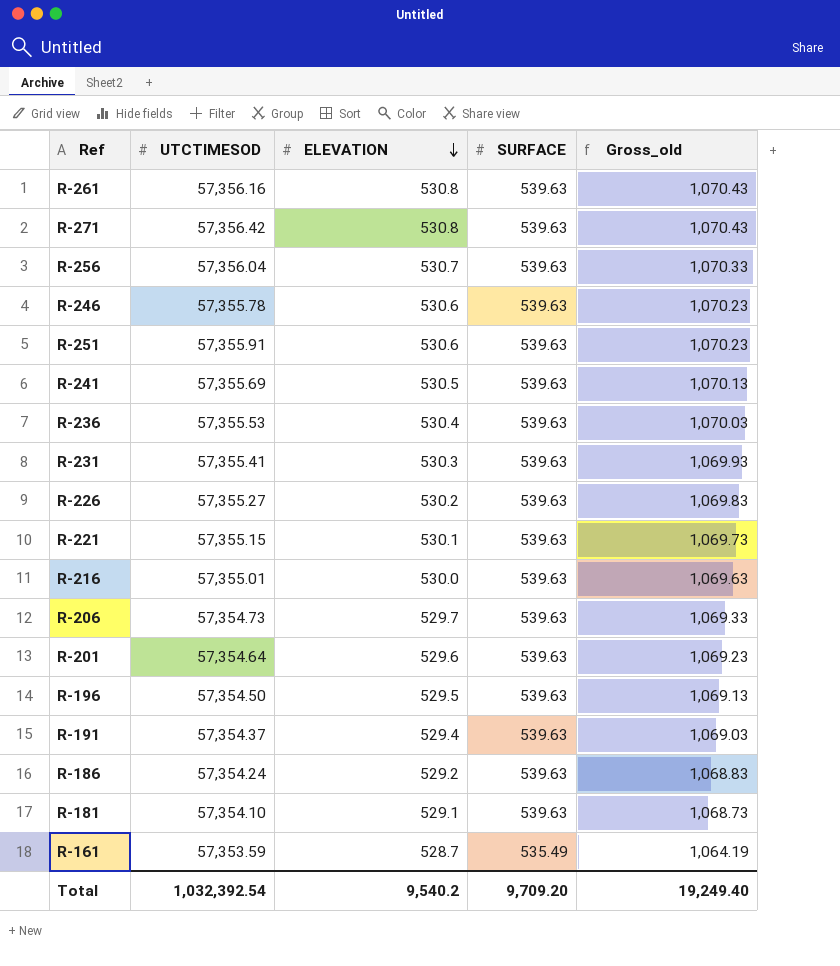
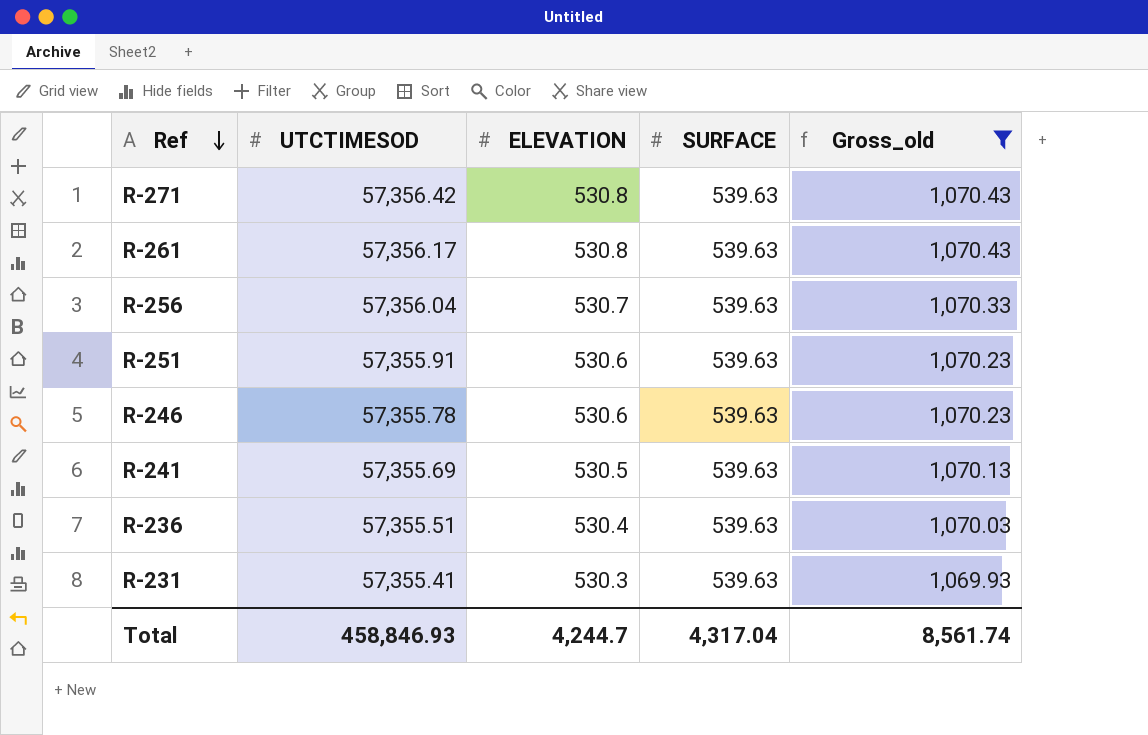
filter: none -> Gross_old >= 1,069.93
row order: ELEVATION descending -> Ref descending
R-261 | UTCTIMESOD: 57,356.16 -> 57,356.17
R-236 | UTCTIMESOD: 57,355.53 -> 57,355.51
Total | UTCTIMESOD: 1,032,392.54 -> 458,846.93
Total | ELEVATION: 9,540.2 -> 4,244.7
Total | SURFACE: 9,709.20 -> 4,317.04
Total | Gross_old: 19,249.40 -> 8,561.74

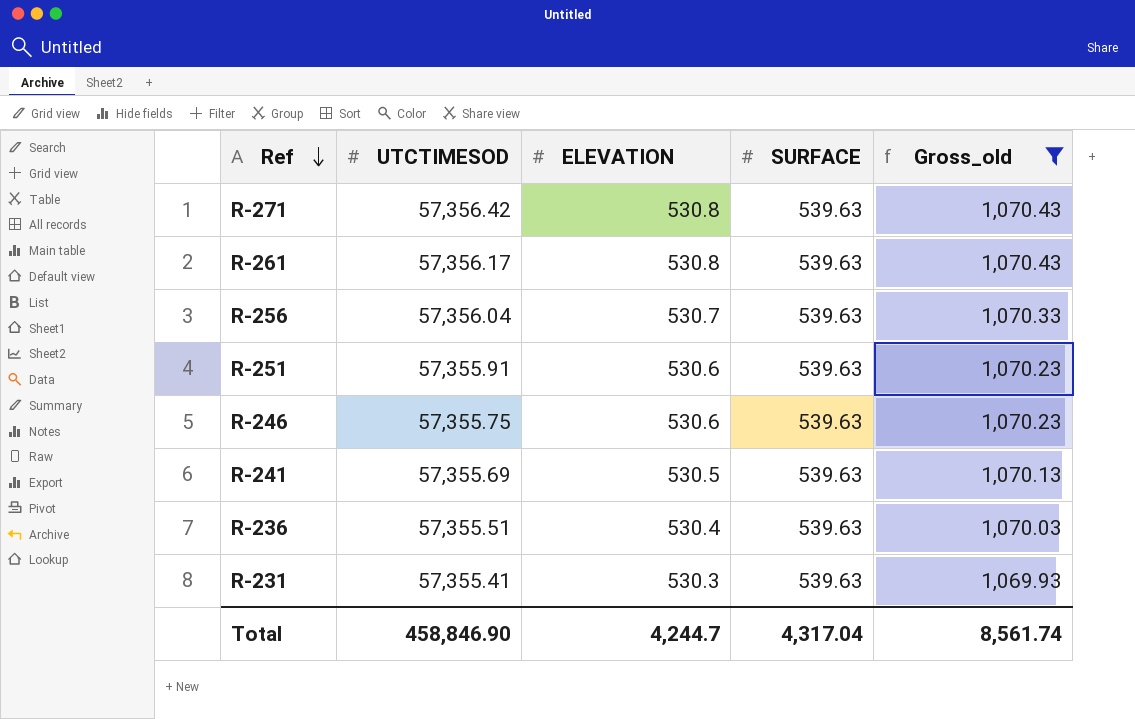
R-246 | UTCTIMESOD: 57,355.78 -> 57,355.75
Total | UTCTIMESOD: 458,846.93 -> 458,846.90

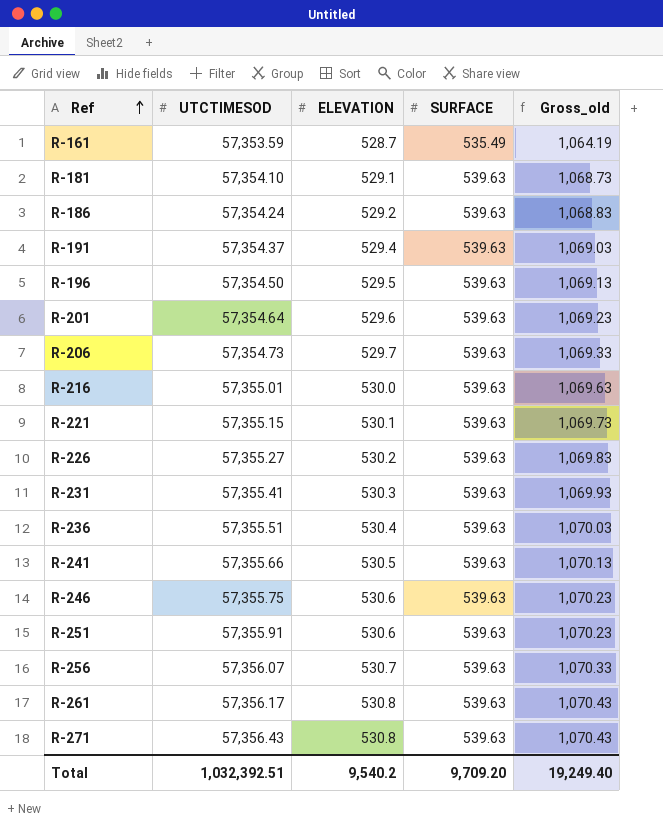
filter: Gross_old >= 1,069.93 -> none
row order: Ref descending -> Ref ascending
R-241 | UTCTIMESOD: 57,355.69 -> 57,355.66
R-256 | UTCTIMESOD: 57,356.04 -> 57,356.07
R-271 | UTCTIMESOD: 57,356.42 -> 57,356.43
Total | UTCTIMESOD: 458,846.90 -> 1,032,392.51
Total | ELEVATION: 4,244.7 -> 9,540.2
Total | SURFACE: 4,317.04 -> 9,709.20
Total | Gross_old: 8,561.74 -> 19,249.40

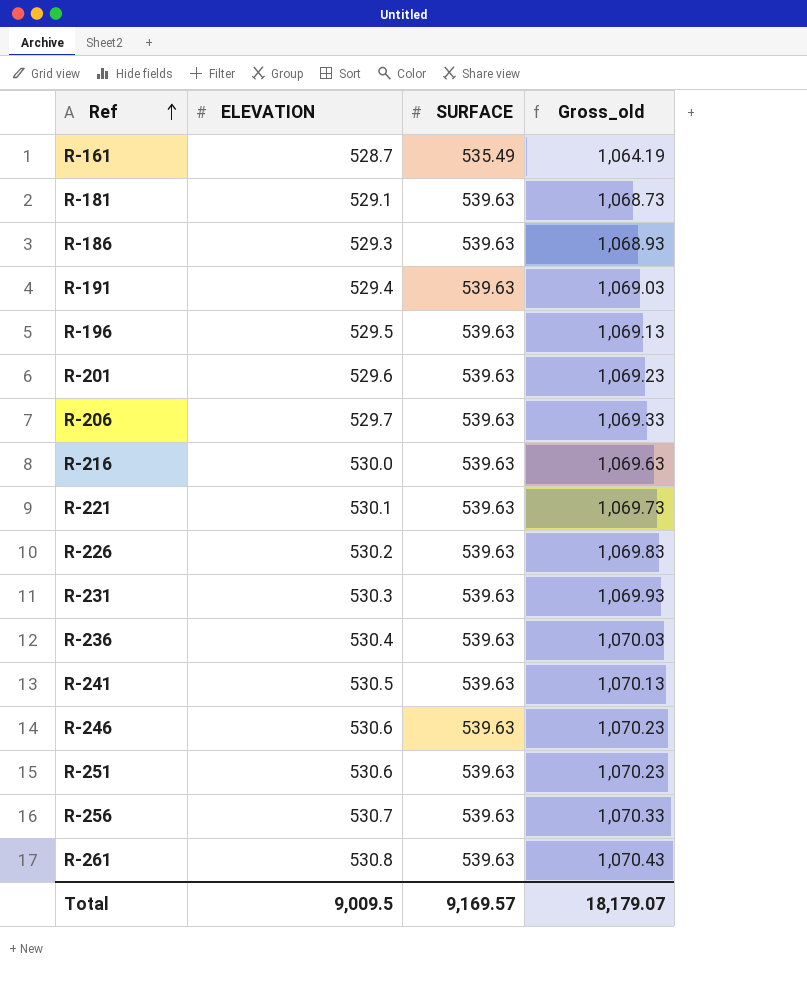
column UTCTIMESOD | position: 2 -> none
row R-271: 57,356.43 | 530.8 | 539.63 | 1,070.43 -> none
R-186 | ELEVATION: 529.2 -> 529.3
R-186 | Gross_old: 1,068.83 -> 1,068.93
Total | ELEVATION: 9,540.2 -> 9,009.5
Total | SURFACE: 9,709.20 -> 9,169.57
Total | Gross_old: 19,249.40 -> 18,179.07

